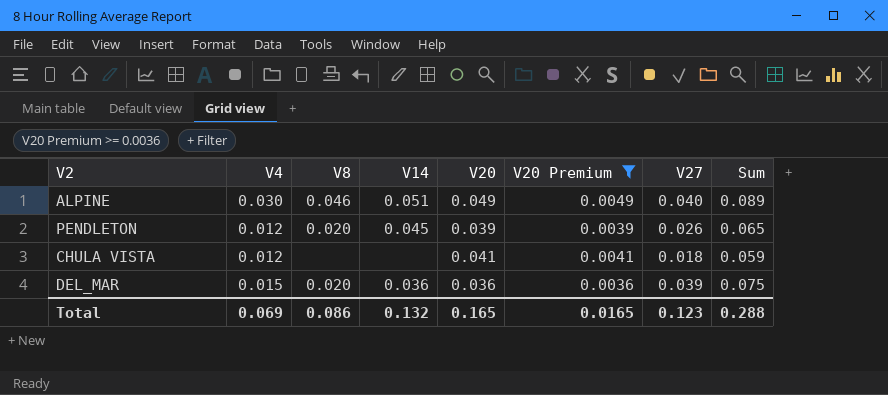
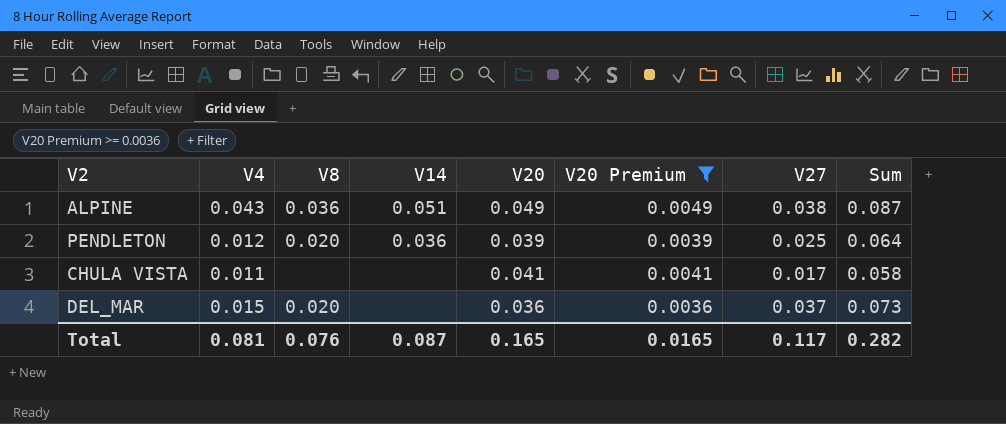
ALPINE | V4: 0.030 -> 0.043
ALPINE | V8: 0.046 -> 0.036
ALPINE | V27: 0.040 -> 0.038
ALPINE | Sum: 0.089 -> 0.087
PENDLETON | V14: 0.045 -> 0.036
PENDLETON | V27: 0.026 -> 0.025
PENDLETON | Sum: 0.065 -> 0.064
CHULA VISTA | V4: 0.012 -> 0.011
CHULA VISTA | V27: 0.018 -> 0.017
CHULA VISTA | Sum: 0.059 -> 0.058
DEL_MAR | V14: 0.036 -> none
DEL_MAR | V27: 0.039 -> 0.037
DEL_MAR | Sum: 0.075 -> 0.073
Total | V4: 0.069 -> 0.081
Total | V8: 0.086 -> 0.076
Total | V14: 0.132 -> 0.087
Total | V27: 0.123 -> 0.117
Total | Sum: 0.288 -> 0.282

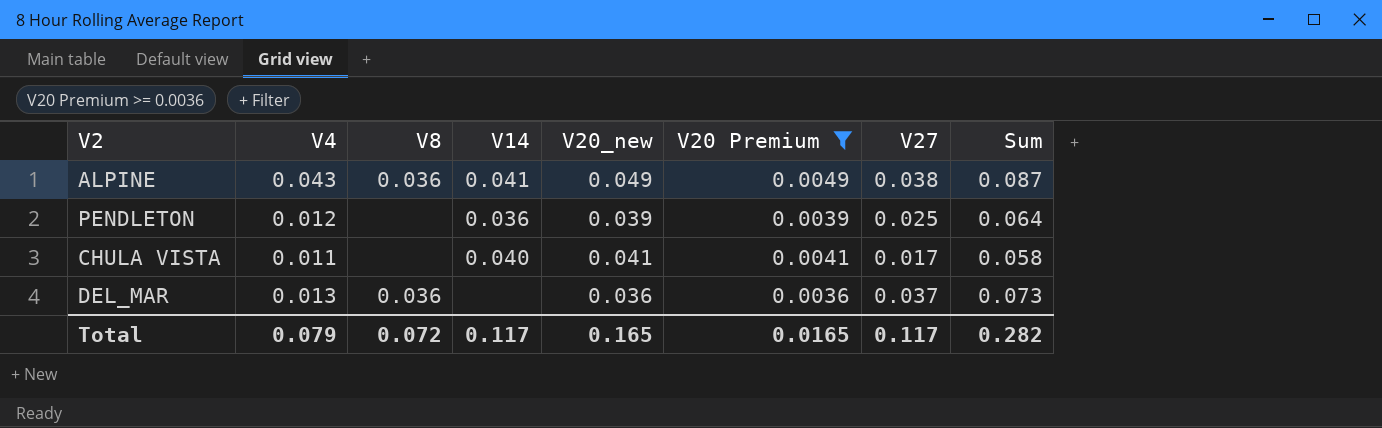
column name: V20 -> V20_new
ALPINE | V14: 0.051 -> 0.041
PENDLETON | V8: 0.020 -> none
CHULA VISTA | V14: none -> 0.040
DEL_MAR | V4: 0.015 -> 0.013
DEL_MAR | V8: 0.020 -> 0.036
Total | V4: 0.081 -> 0.079
Total | V8: 0.076 -> 0.072
Total | V14: 0.087 -> 0.117

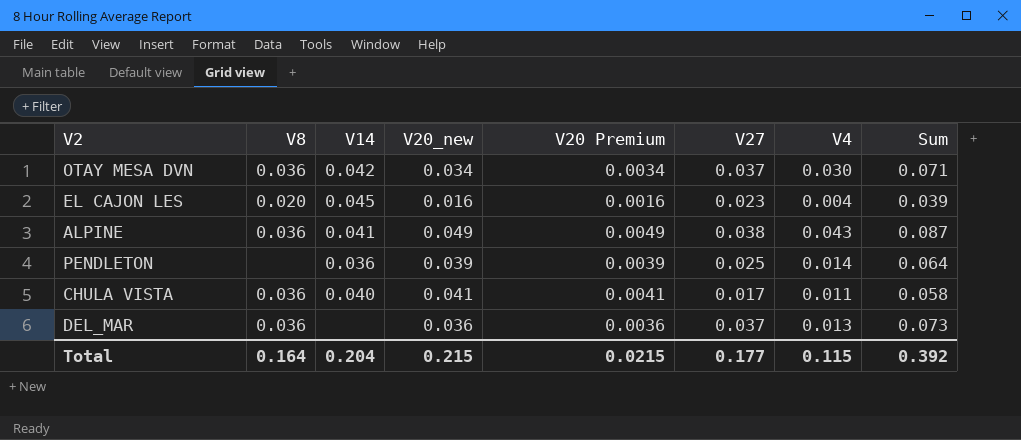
filter: V20 Premium >= 0.0036 -> none
column V4 | position: 2 -> 7
PENDLETON | V4: 0.012 -> 0.014
CHULA VISTA | V8: none -> 0.036
Total | V8: 0.072 -> 0.164
Total | V14: 0.117 -> 0.204
Total | V20_new: 0.165 -> 0.215
Total | V20 Premium: 0.0165 -> 0.0215
Total | V27: 0.117 -> 0.177
Total | V4: 0.079 -> 0.115
Total | Sum: 0.282 -> 0.392

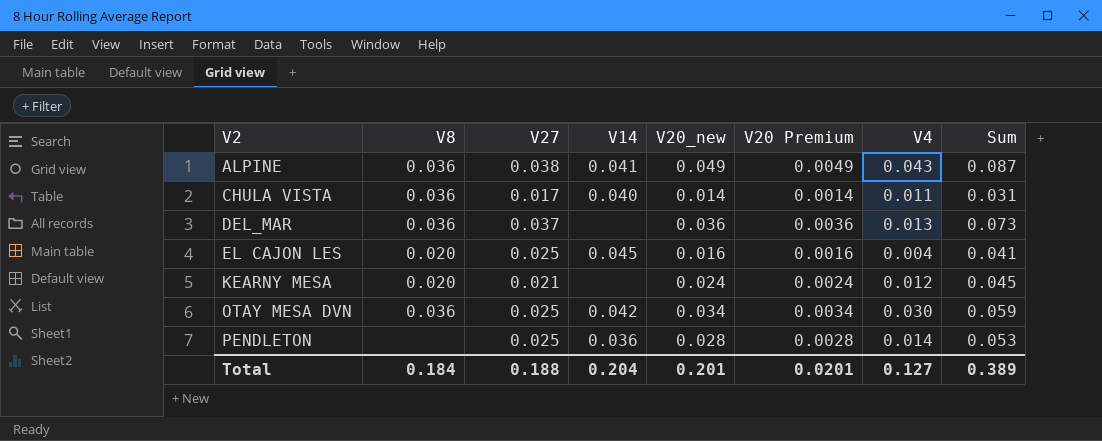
row order: none -> V2 ascending
column V27 | position: 6 -> 3
CHULA VISTA | V20_new: 0.041 -> 0.014
CHULA VISTA | V20 Premium: 0.0041 -> 0.0014
CHULA VISTA | Sum: 0.058 -> 0.031
EL CAJON LES | V27: 0.023 -> 0.025
EL CAJON LES | Sum: 0.039 -> 0.041
row KEARNY MESA: none -> 0.020 | 0.021 | none | 0.024 | 0.0024 | 0.012 | 0.045
OTAY MESA DVN | V27: 0.037 -> 0.025
OTAY MESA DVN | Sum: 0.071 -> 0.059
PENDLETON | V20_new: 0.039 -> 0.028
PENDLETON | V20 Premium: 0.0039 -> 0.0028
PENDLETON | Sum: 0.064 -> 0.053
Total | V8: 0.164 -> 0.184
Total | V27: 0.177 -> 0.188
Total | V20_new: 0.215 -> 0.201
Total | V20 Premium: 0.0215 -> 0.0201
Total | V4: 0.115 -> 0.127
Total | Sum: 0.392 -> 0.389

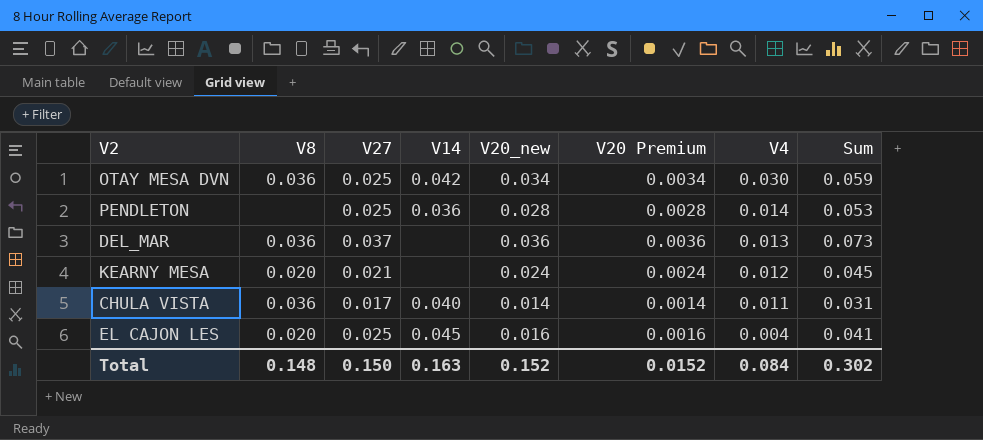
row order: V2 ascending -> V4 descending
row ALPINE: 0.036 | 0.038 | 0.041 | 0.049 | 0.0049 | 0.043 | 0.087 -> none
Total | V8: 0.184 -> 0.148
Total | V27: 0.188 -> 0.150
Total | V14: 0.204 -> 0.163
Total | V20_new: 0.201 -> 0.152
Total | V20 Premium: 0.0201 -> 0.0152
Total | V4: 0.127 -> 0.084
Total | Sum: 0.389 -> 0.302

